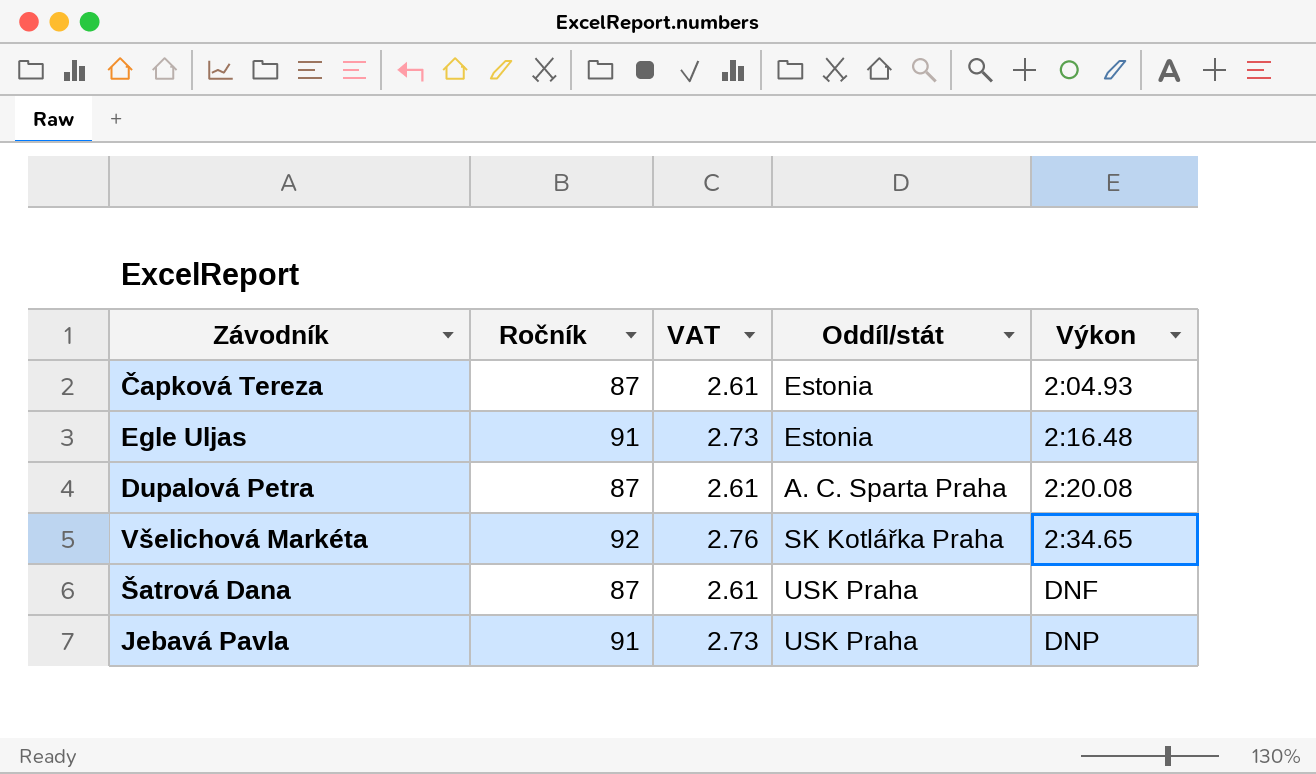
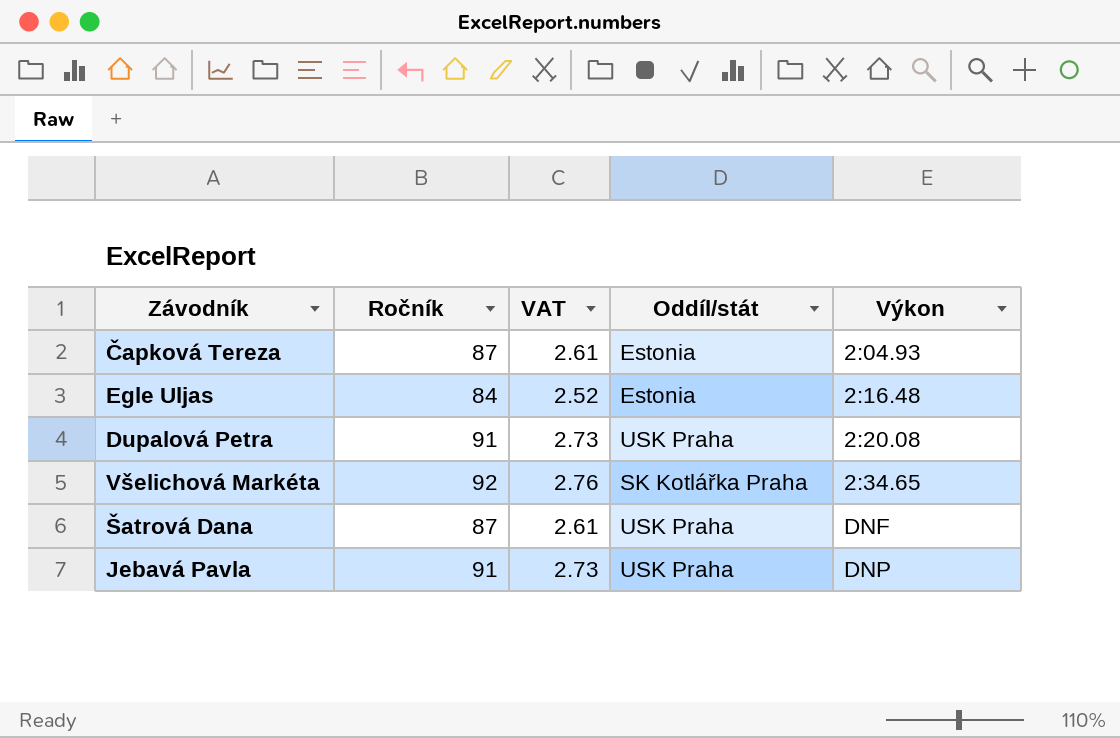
Egle Uljas | Ročník: 91 -> 84
Egle Uljas | VAT: 2.73 -> 2.52
Dupalová Petra | Ročník: 87 -> 91
Dupalová Petra | VAT: 2.61 -> 2.73
Dupalová Petra | Oddíl/stát: A. C. Sparta Praha -> USK Praha

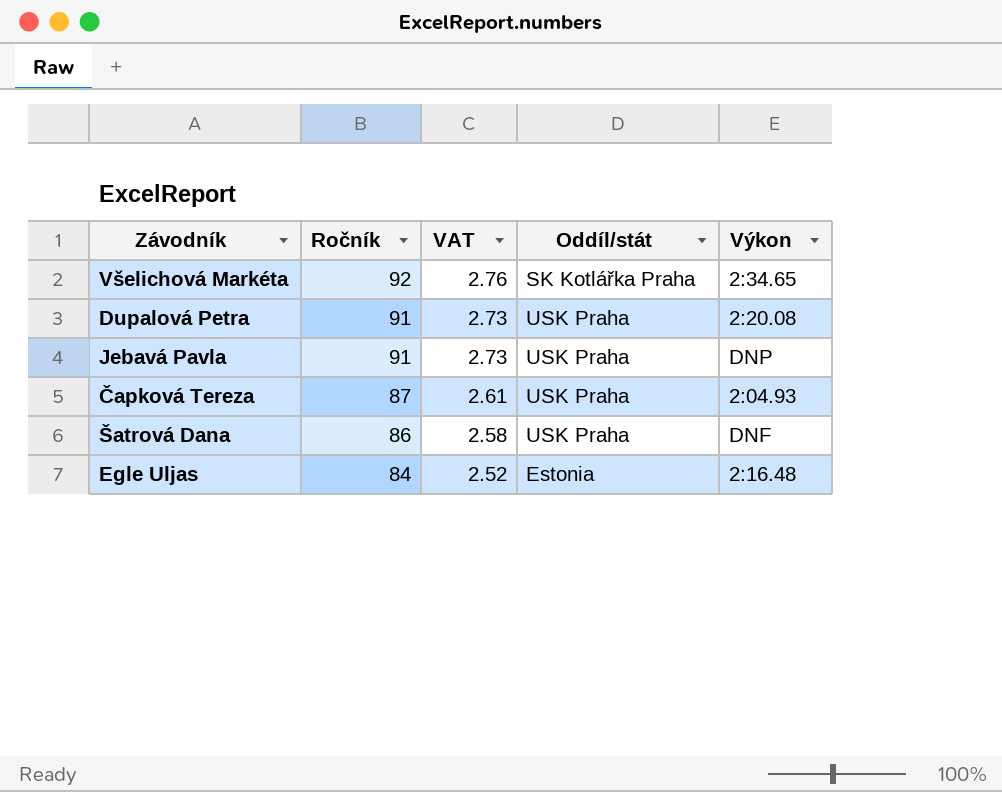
row order: Výkon ascending -> Ročník descending
Čapková Tereza | Oddíl/stát: Estonia -> USK Praha
Šatrová Dana | Ročník: 87 -> 86
Šatrová Dana | VAT: 2.61 -> 2.58

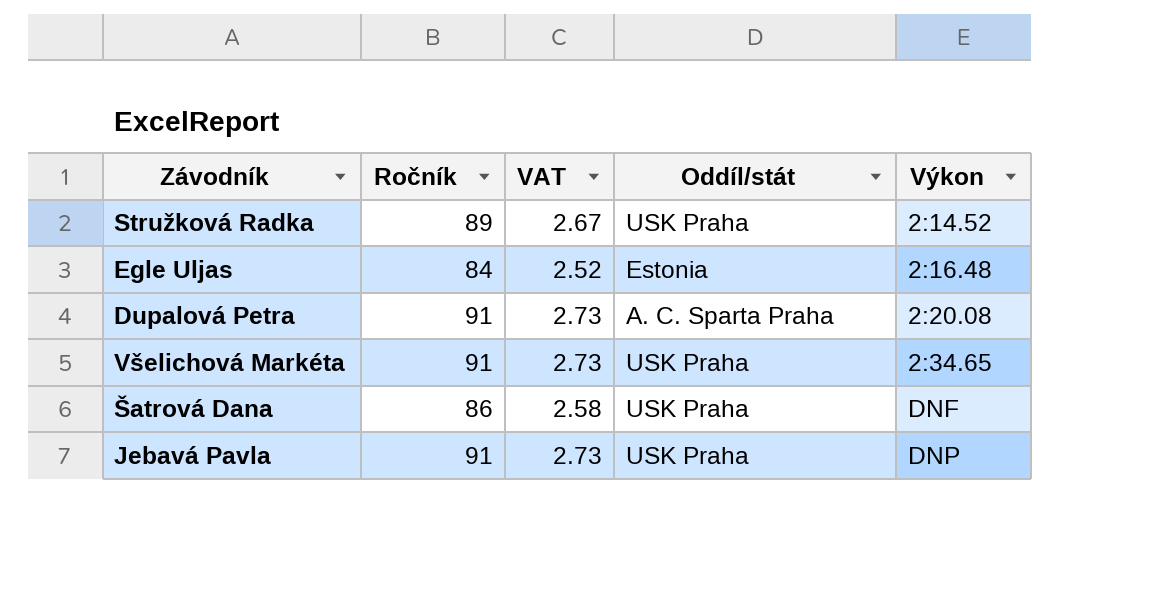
row order: Ročník descending -> Výkon ascending
row Čapková Tereza: 87 | 2.61 | USK Praha | 2:04.93 -> none
row Stružková Radka: none -> 89 | 2.67 | USK Praha | 2:14.52
Dupalová Petra | Oddíl/stát: USK Praha -> A. C. Sparta Praha
Všelichová Markéta | Ročník: 92 -> 91
Všelichová Markéta | VAT: 2.76 -> 2.73
Všelichová Markéta | Oddíl/stát: SK Kotlářka Praha -> USK Praha

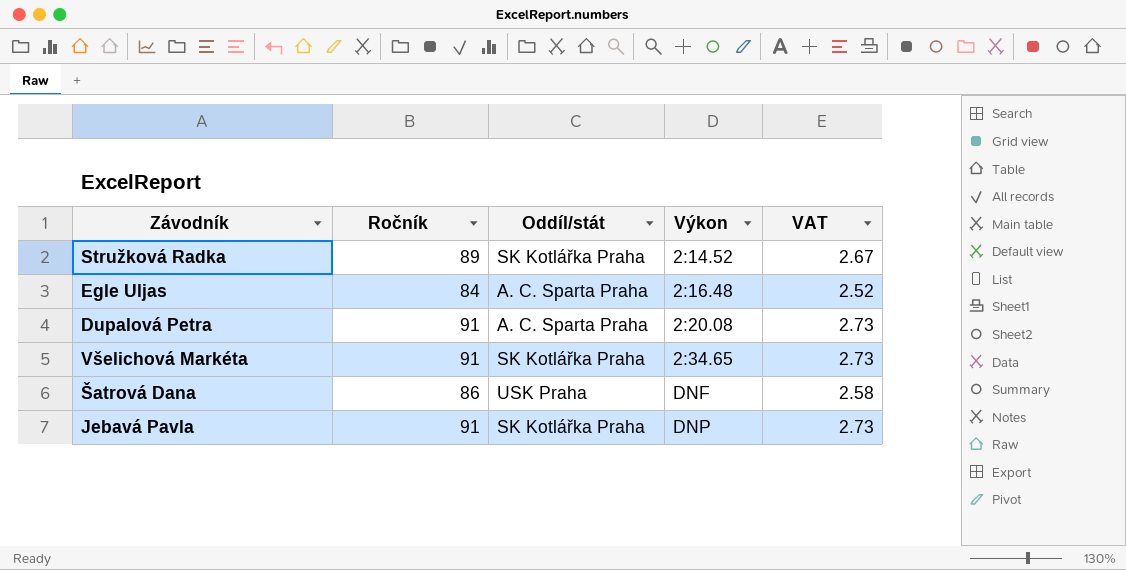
column VAT | position: 3 -> 5
Stružková Radka | Oddíl/stát: USK Praha -> SK Kotlářka Praha
Egle Uljas | Oddíl/stát: Estonia -> A. C. Sparta Praha
Všelichová Markéta | Oddíl/stát: USK Praha -> SK Kotlářka Praha
Jebavá Pavla | Oddíl/stát: USK Praha -> SK Kotlářka Praha

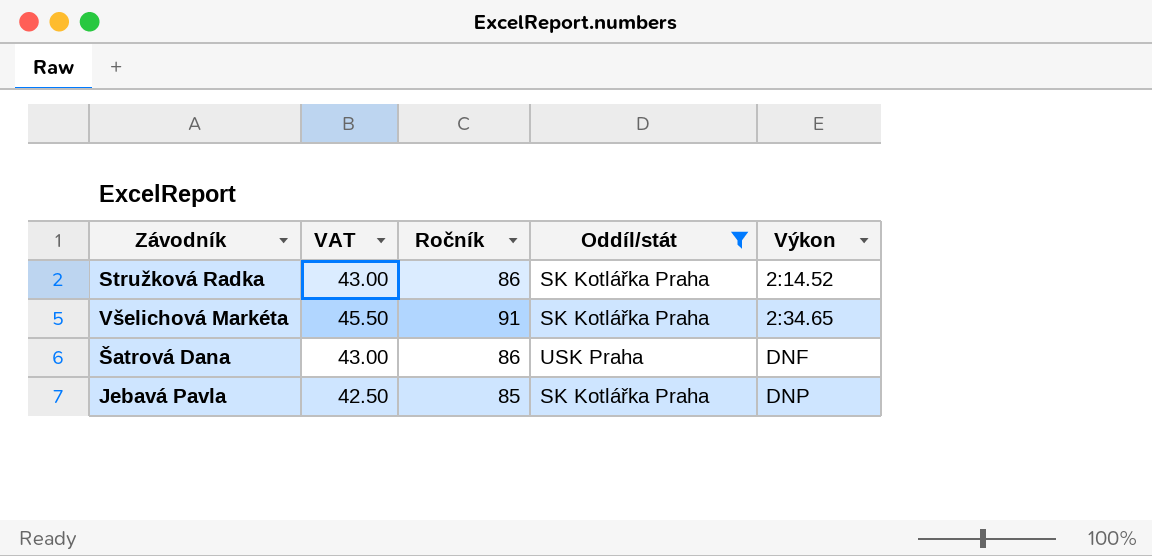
filter: none -> Oddíl/stát != A. C. Sparta Praha
column VAT | formula: [Ročník] * 0.03 -> [Ročník] * 0.5
column VAT | position: 5 -> 2
Stružková Radka | Ročník: 89 -> 86
Jebavá Pavla | Ročník: 91 -> 85

